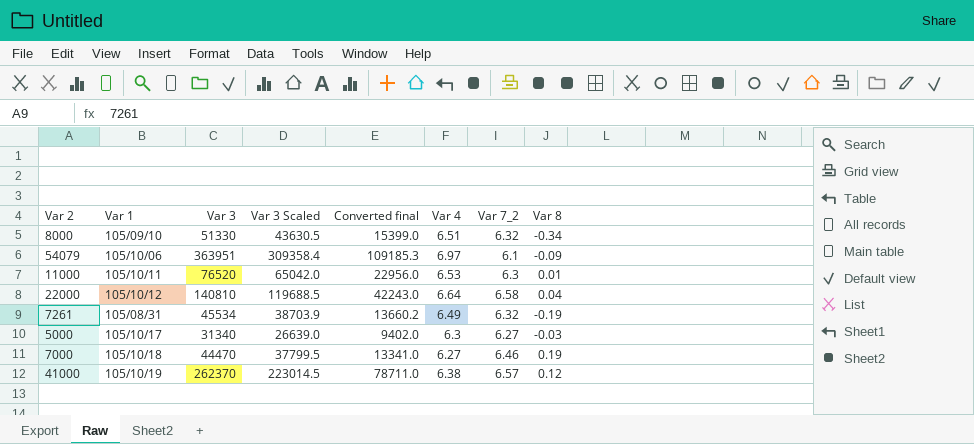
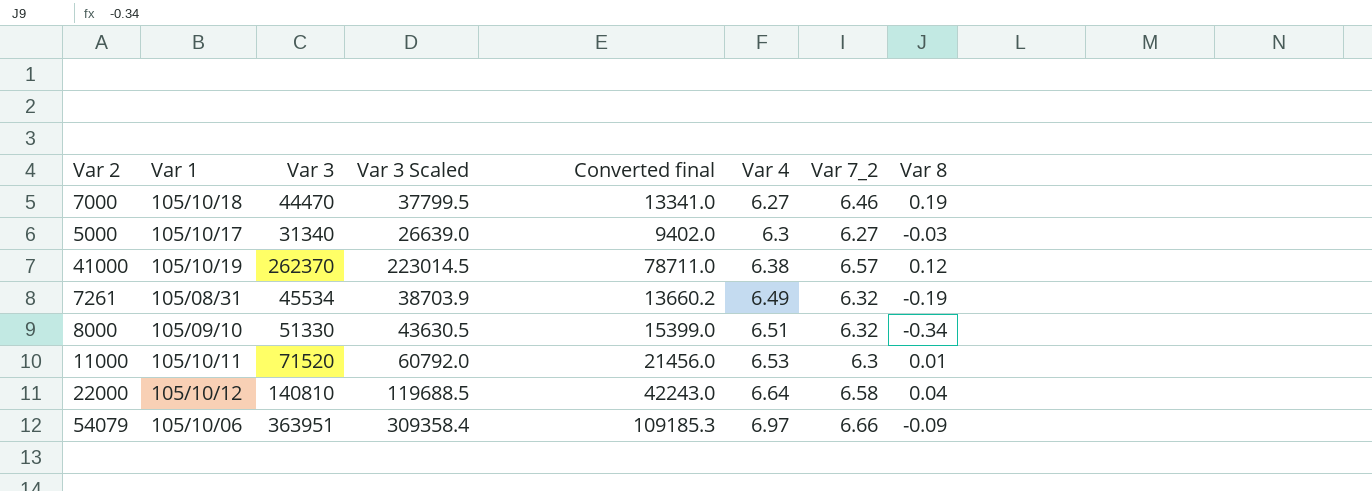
row order: none -> Var 4 ascending
11000 | Var 3: 76520 -> 71520
11000 | Var 3 Scaled: 65042.0 -> 60792.0
11000 | Converted final: 22956.0 -> 21456.0
54079 | Var 7_2: 6.1 -> 6.66

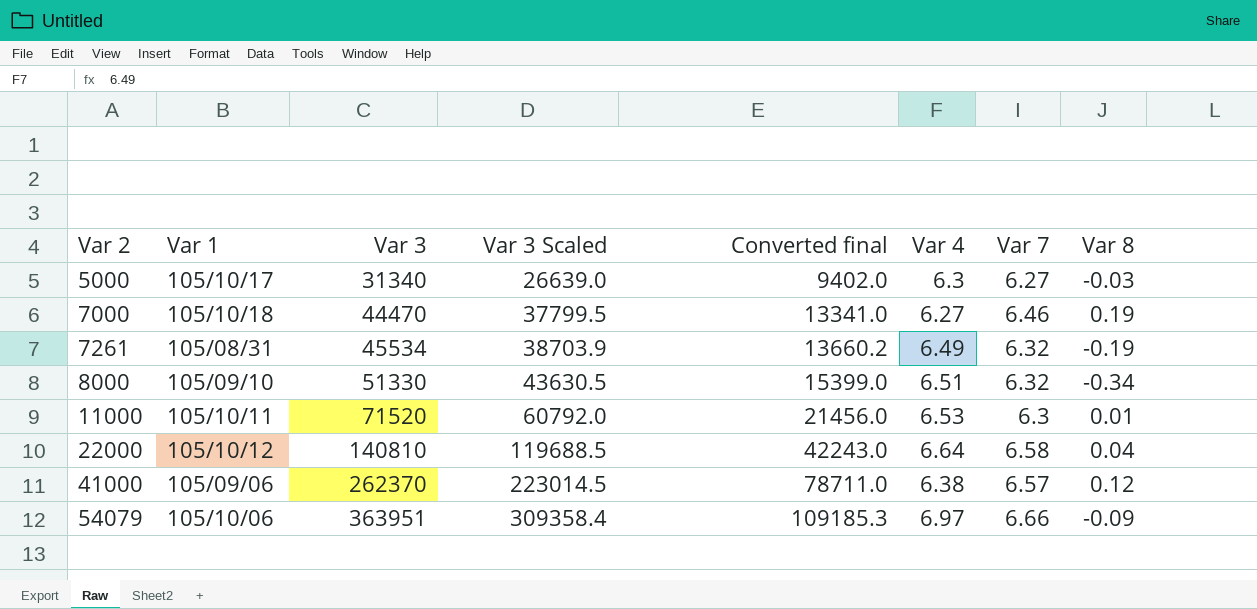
row order: Var 4 ascending -> Var 2 ascending
column name: Var 7_2 -> Var 7
41000 | Var 1: 105/10/19 -> 105/09/06

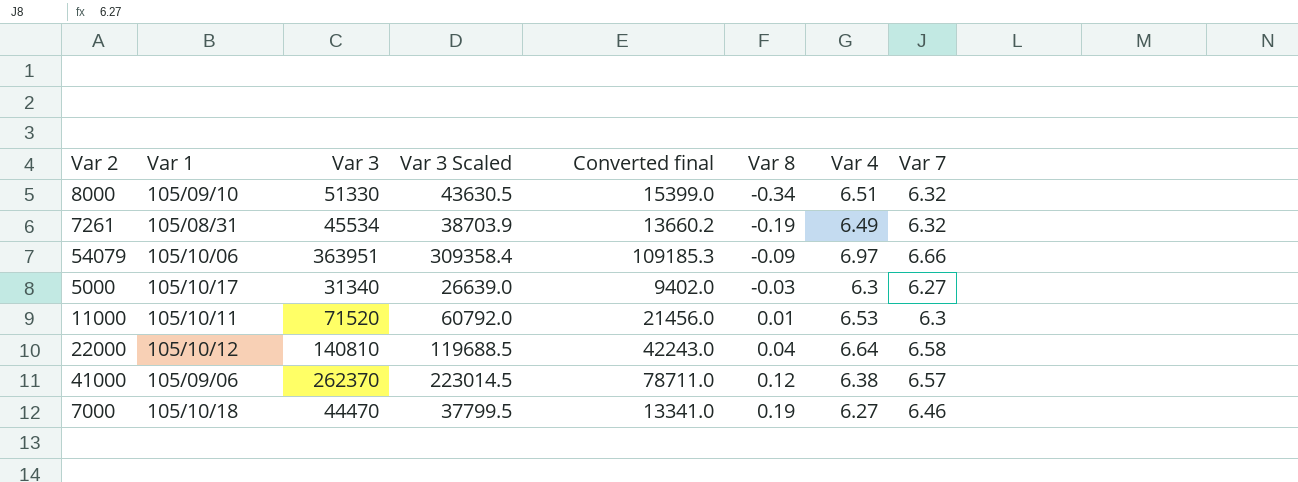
row order: Var 2 ascending -> Var 8 ascending
column Var 8 | position: 8 -> 6

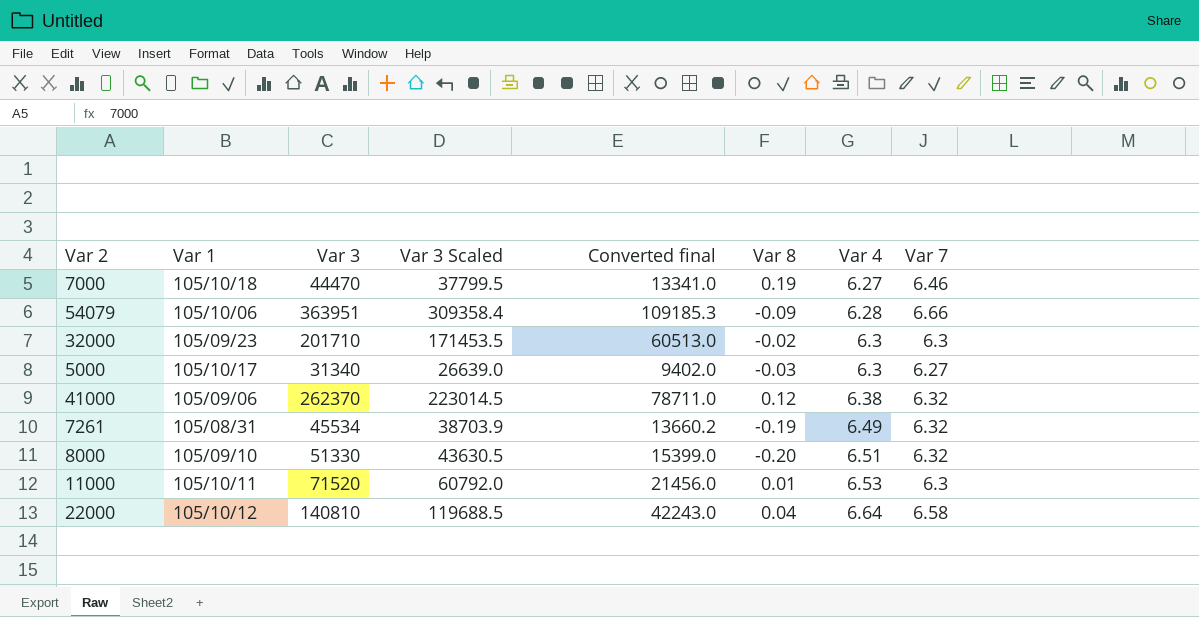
row order: Var 8 ascending -> Var 4 ascending
54079 | Var 4: 6.97 -> 6.28
row 32000: none -> 105/09/23 | 201710 | 171453.5 | 60513.0 | -0.02 | 6.3 | 6.3
41000 | Var 7: 6.57 -> 6.32
8000 | Var 8: -0.34 -> -0.20

